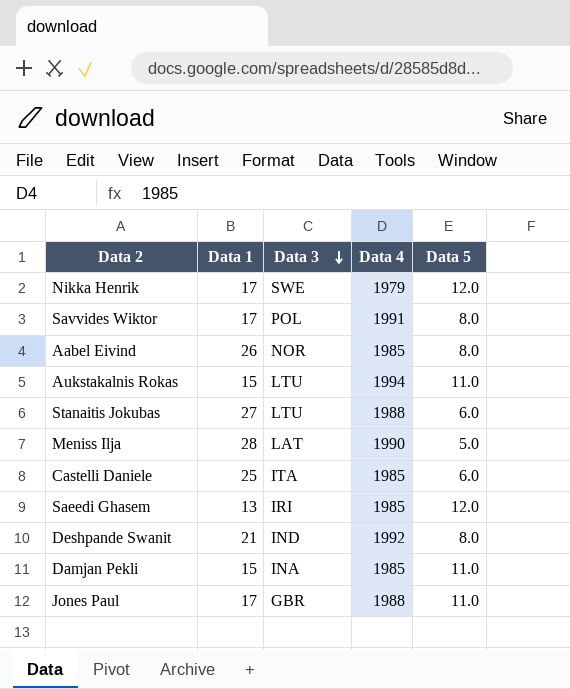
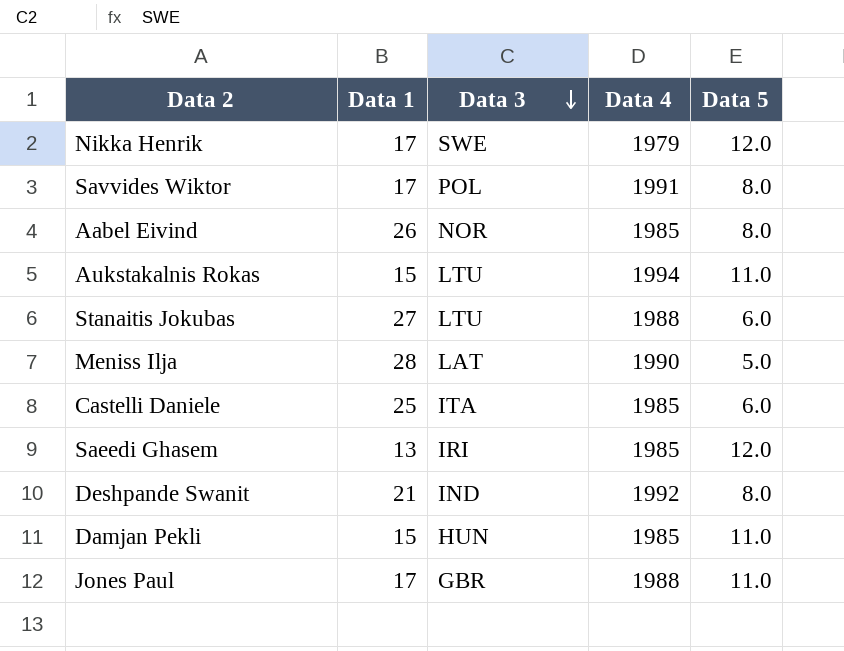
Damjan Pekli | Data 3: INA -> HUN

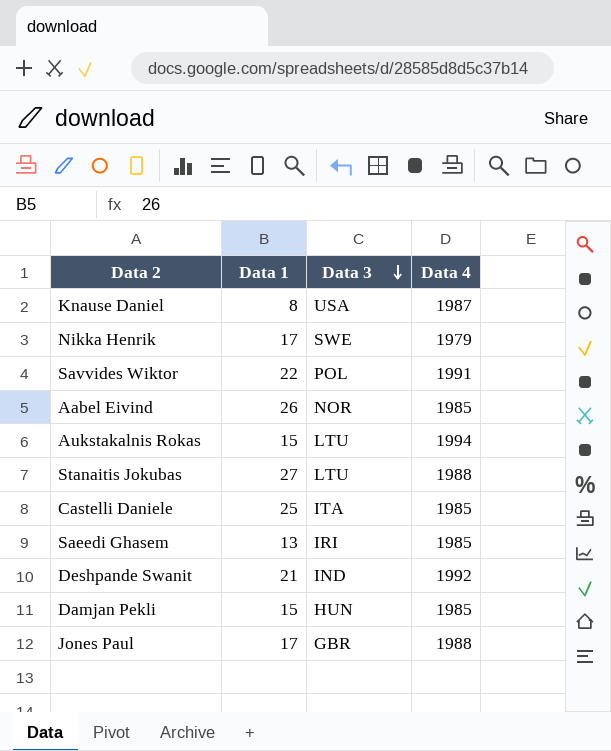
column Data 5 | position: 5 -> none
row Meniss Ilja: 28 | LAT | 1990 | 5.0 -> none
row Knause Daniel: none -> 8 | USA | 1987
Savvides Wiktor | Data 1: 17 -> 22

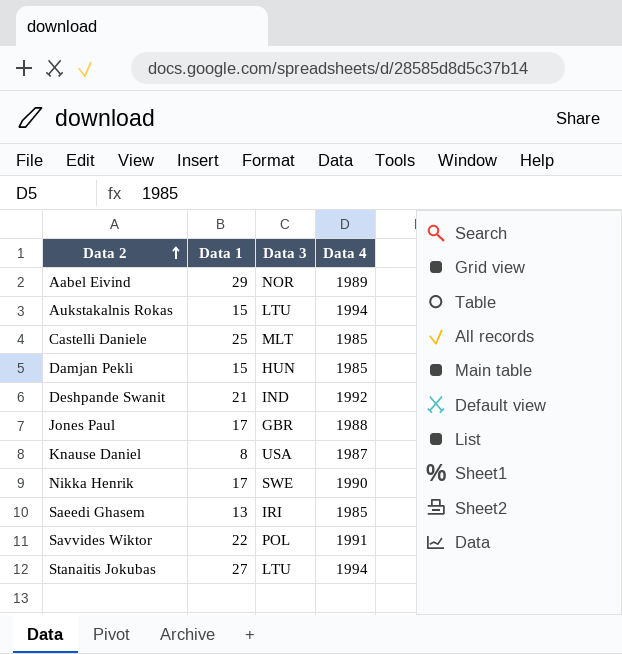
row order: Data 3 descending -> Data 2 ascending
Aabel Eivind | Data 1: 26 -> 29
Aabel Eivind | Data 4: 1985 -> 1989
Castelli Daniele | Data 3: ITA -> MLT
Nikka Henrik | Data 4: 1979 -> 1990
Stanaitis Jokubas | Data 4: 1988 -> 1994

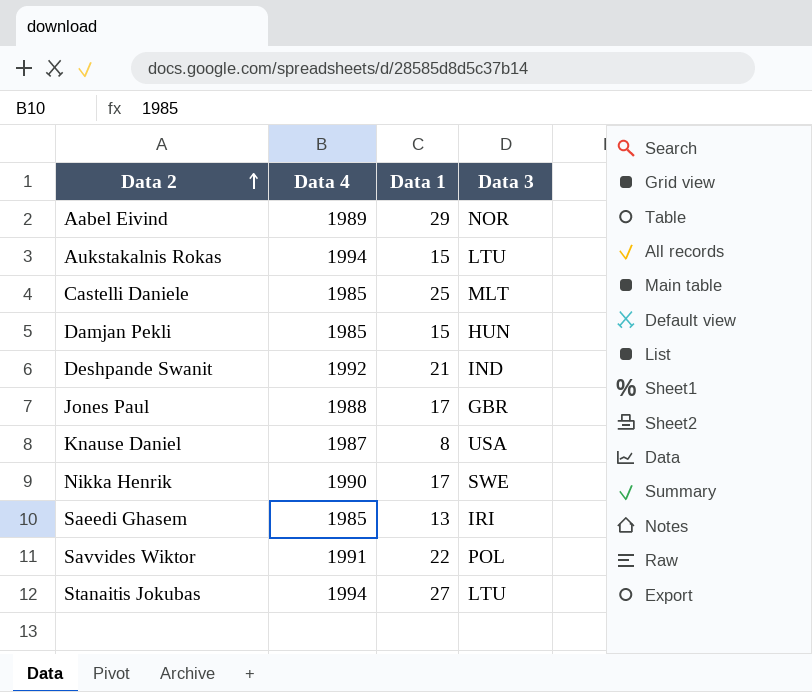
column Data 4 | position: 4 -> 2

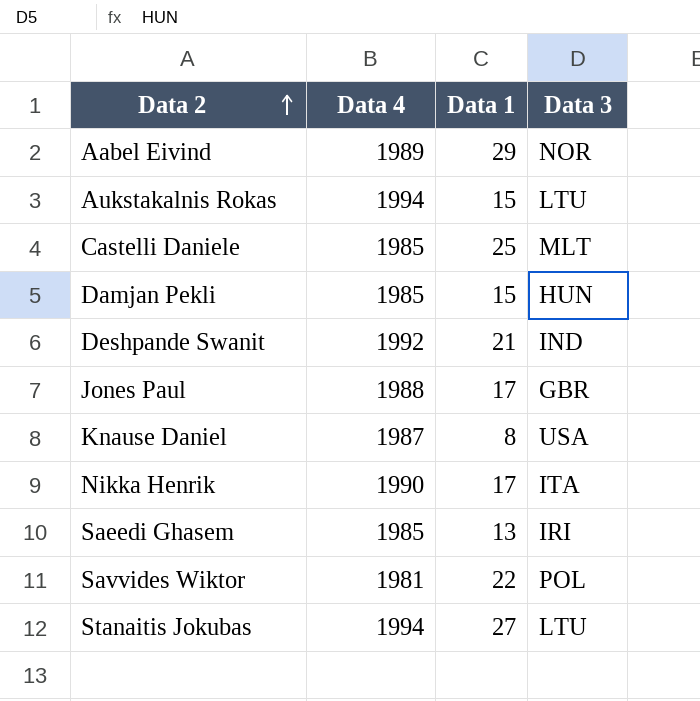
Nikka Henrik | Data 3: SWE -> ITA
Savvides Wiktor | Data 4: 1991 -> 1981

